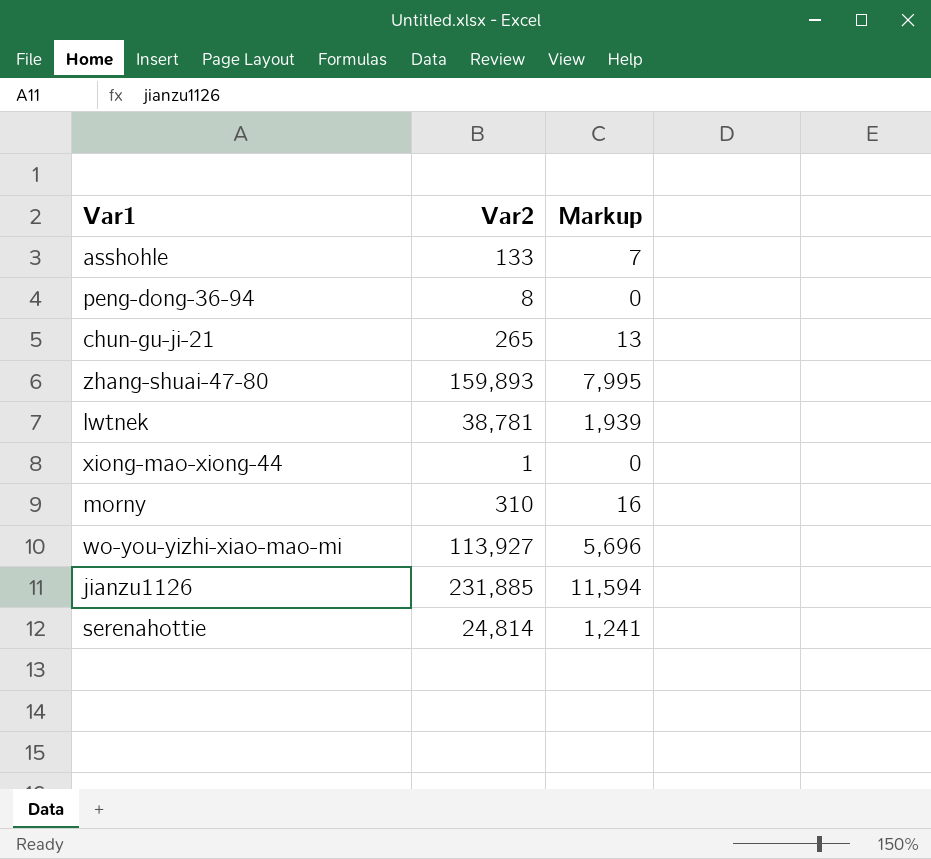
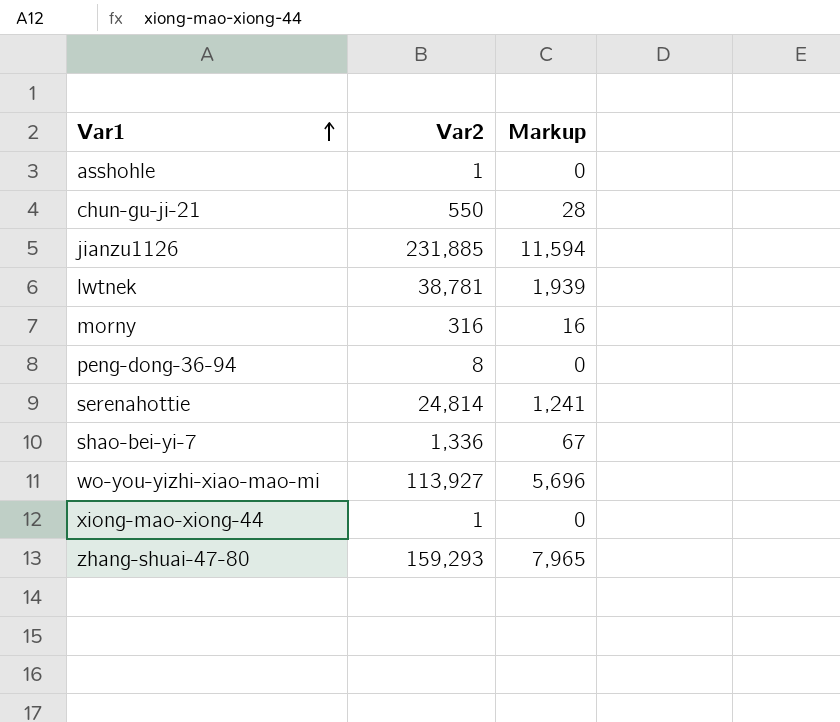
row order: none -> Var1 ascending
asshohle | Var2: 133 -> 1
asshohle | Markup: 7 -> 0
chun-gu-ji-21 | Var2: 265 -> 550
chun-gu-ji-21 | Markup: 13 -> 28
morny | Var2: 310 -> 316
row shao-bei-yi-7: none -> 1,336 | 67
zhang-shuai-47-80 | Var2: 159,893 -> 159,293
zhang-shuai-47-80 | Markup: 7,995 -> 7,965

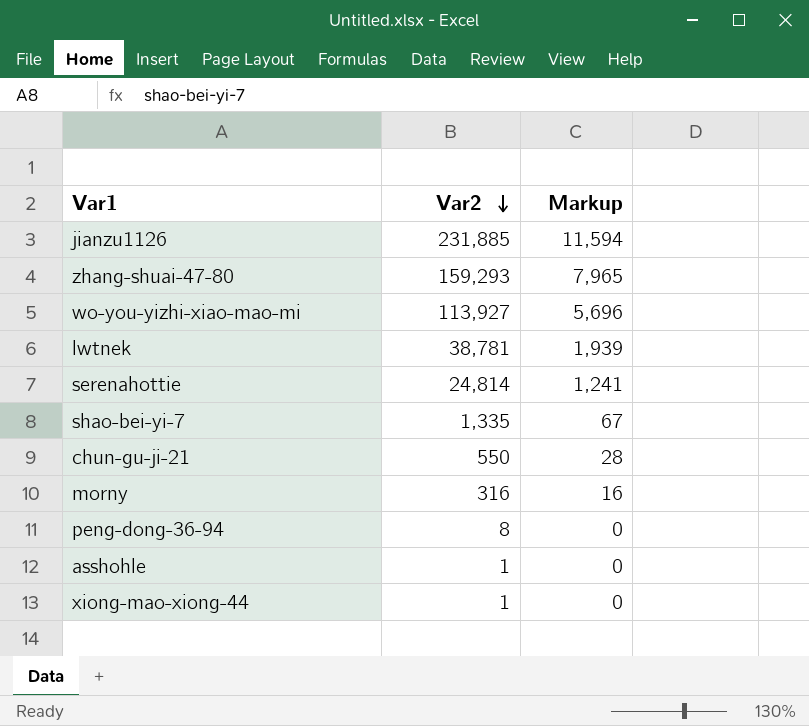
row order: Var1 ascending -> Var2 descending
shao-bei-yi-7 | Var2: 1,336 -> 1,335

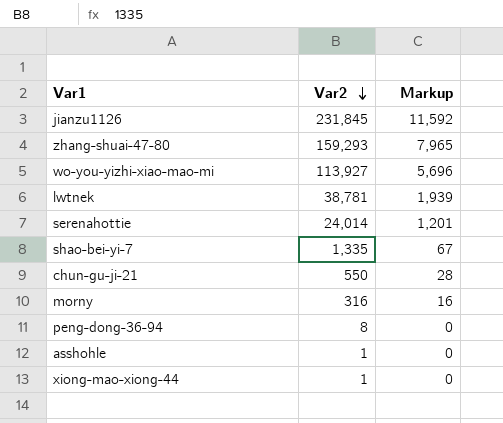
jianzu1126 | Var2: 231,885 -> 231,845
jianzu1126 | Markup: 11,594 -> 11,592
serenahottie | Var2: 24,814 -> 24,014
serenahottie | Markup: 1,241 -> 1,201

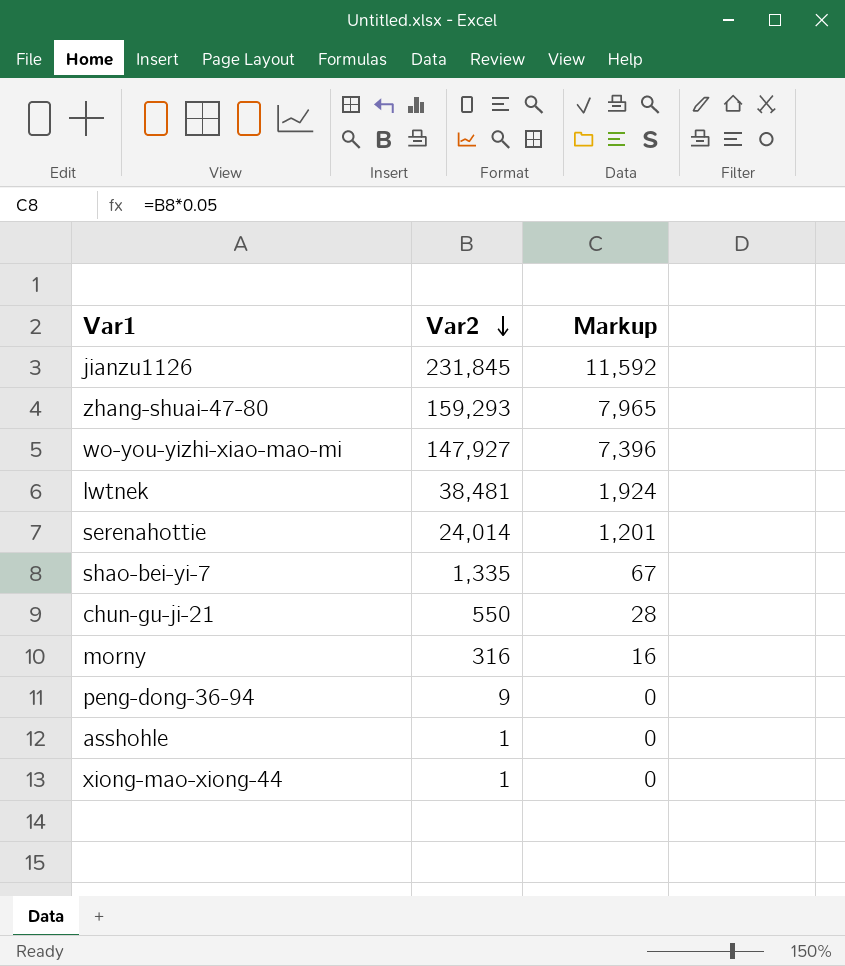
wo-you-yizhi-xiao-mao-mi | Var2: 113,927 -> 147,927
wo-you-yizhi-xiao-mao-mi | Markup: 5,696 -> 7,396
lwtnek | Var2: 38,781 -> 38,481
lwtnek | Markup: 1,939 -> 1,924
peng-dong-36-94 | Var2: 8 -> 9

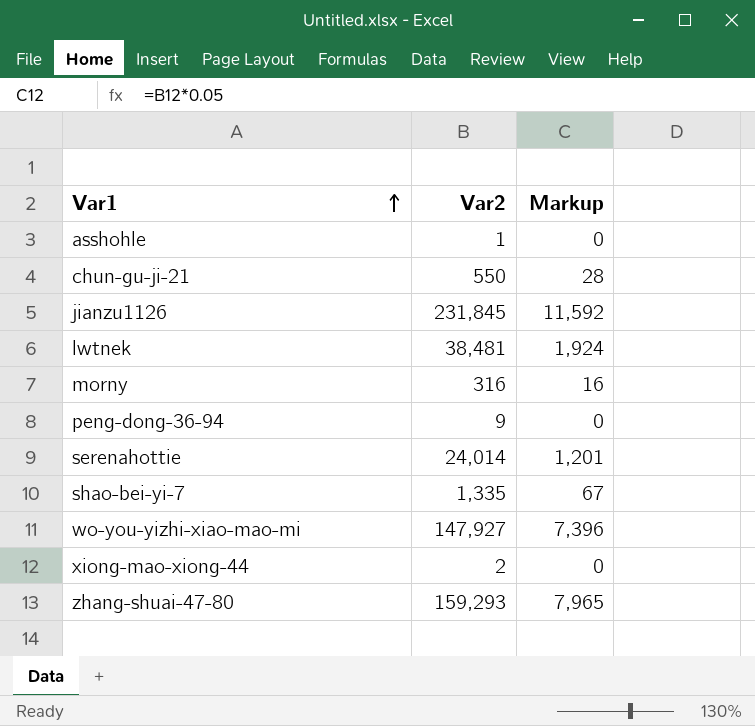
row order: Var2 descending -> Var1 ascending
xiong-mao-xiong-44 | Var2: 1 -> 2

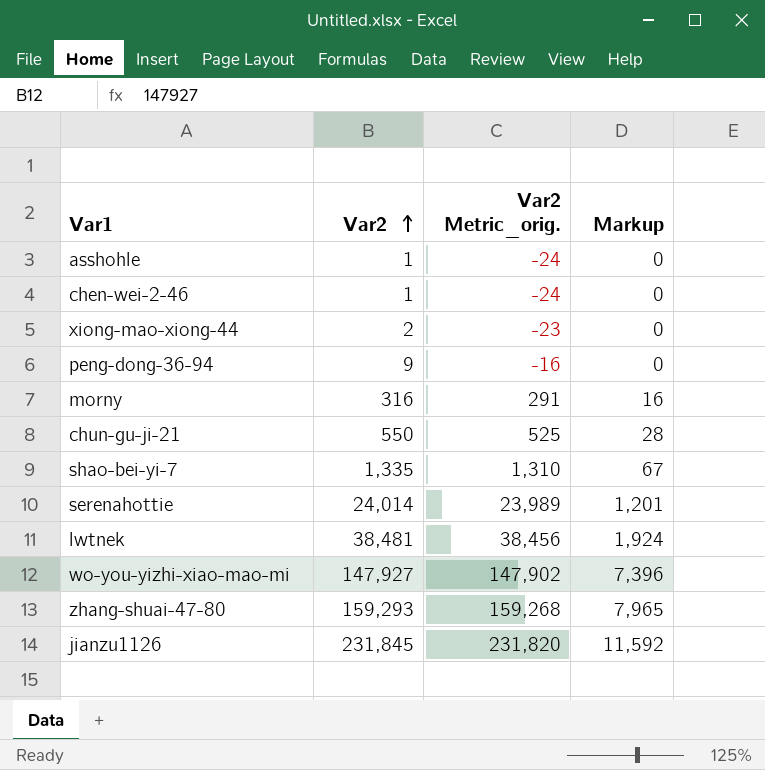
row order: Var1 ascending -> Var2 ascending
column Var2 Metric_orig. | formula: none -> [Var2] - 25
row chen-wei-2-46: none -> 1 | -24 | 0

